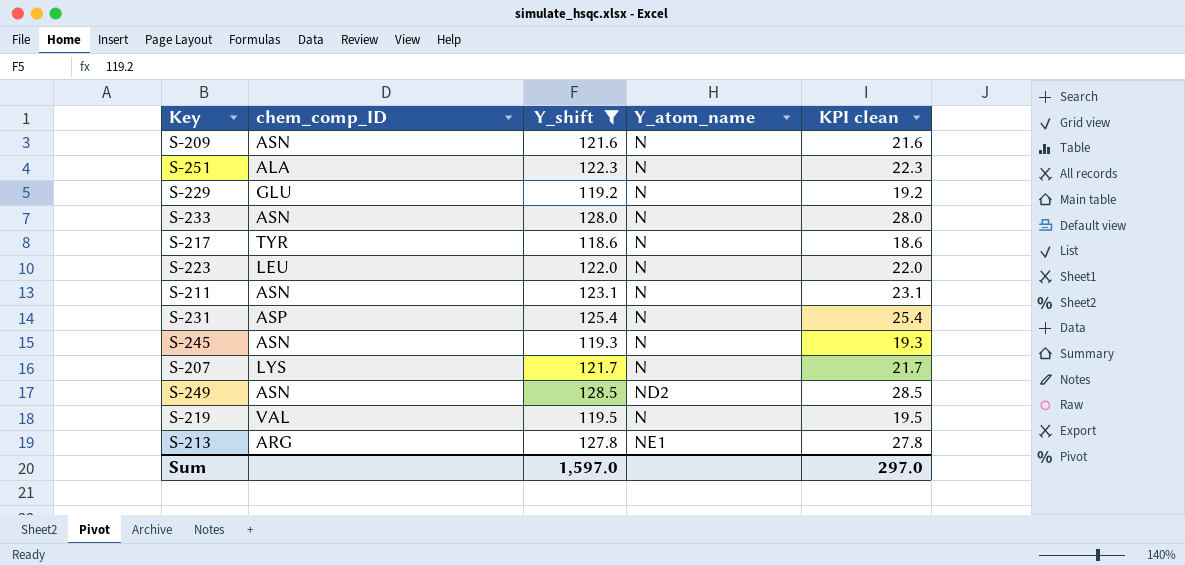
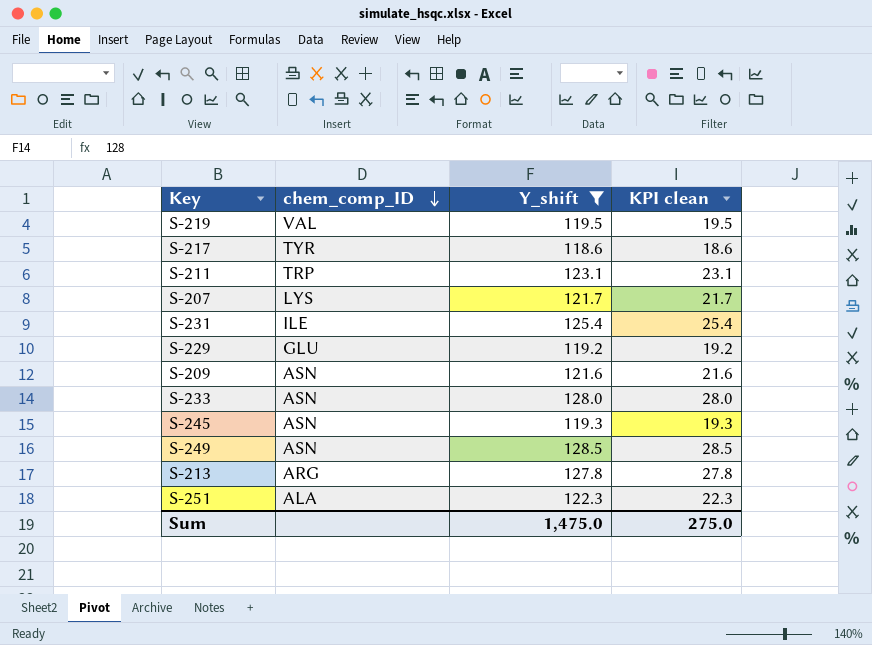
row order: none -> chem_comp_ID descending
column Y_atom_name | position: 4 -> none
row S-223: LEU | 122.0 | N | 22.0 -> none
S-211 | chem_comp_ID: ASN -> TRP
S-231 | chem_comp_ID: ASP -> ILE
Sum | Y_shift: 1,597.0 -> 1,475.0
Sum | KPI clean: 297.0 -> 275.0

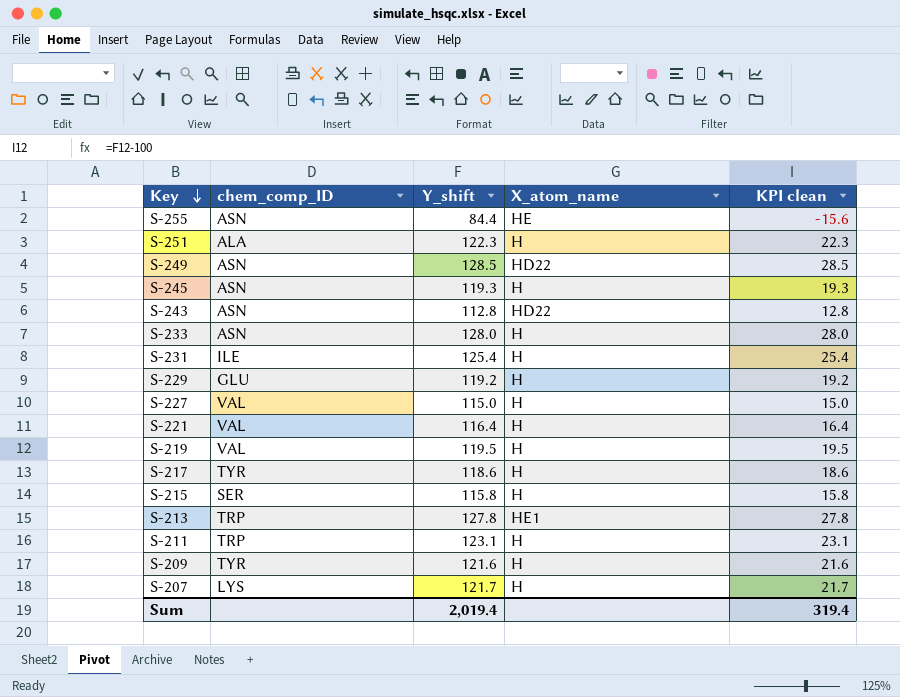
filter: Y_shift >= 118.6 -> none
row order: chem_comp_ID descending -> Key descending
column X_atom_name | position: none -> 4
S-213 | chem_comp_ID: ARG -> TRP
S-209 | chem_comp_ID: ASN -> TYR
Sum | Y_shift: 1,475.0 -> 2,019.4
Sum | KPI clean: 275.0 -> 319.4

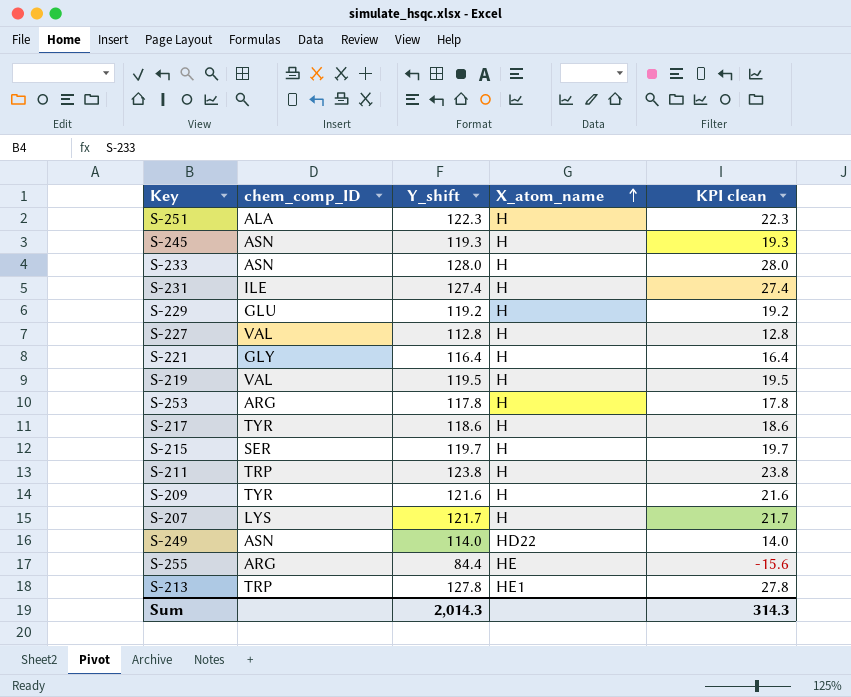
row order: Key descending -> X_atom_name ascending
row S-243: ASN | 112.8 | HD22 | 12.8 -> none
S-231 | Y_shift: 125.4 -> 127.4
S-231 | KPI clean: 25.4 -> 27.4
S-227 | Y_shift: 115.0 -> 112.8
S-227 | KPI clean: 15.0 -> 12.8
S-221 | chem_comp_ID: VAL -> GLY
row S-253: none -> ARG | 117.8 | H | 17.8
S-215 | Y_shift: 115.8 -> 119.7
S-215 | KPI clean: 15.8 -> 19.7
S-211 | Y_shift: 123.1 -> 123.8
S-211 | KPI clean: 23.1 -> 23.8
S-249 | Y_shift: 128.5 -> 114.0
S-249 | KPI clean: 28.5 -> 14.0
S-255 | chem_comp_ID: ASN -> ARG
Sum | Y_shift: 2,019.4 -> 2,014.3
Sum | KPI clean: 319.4 -> 314.3

